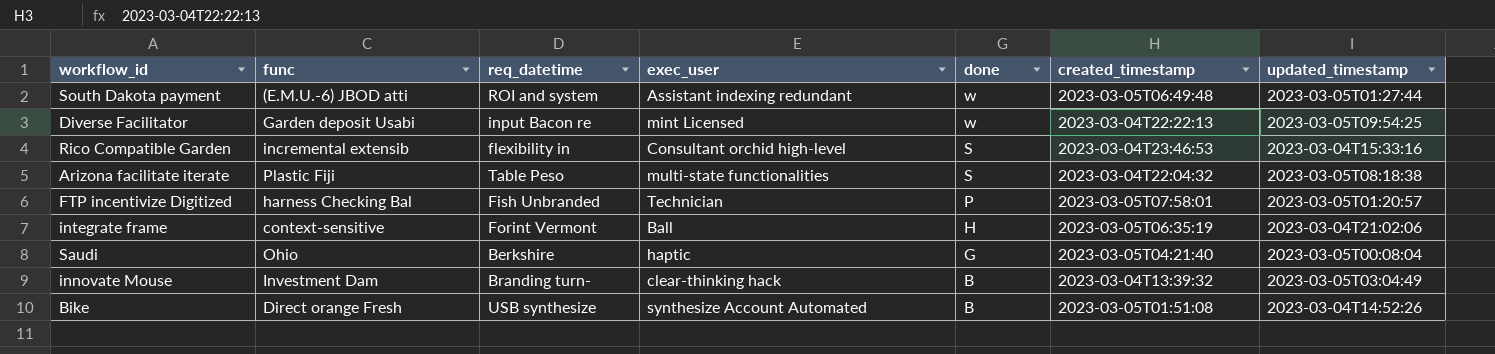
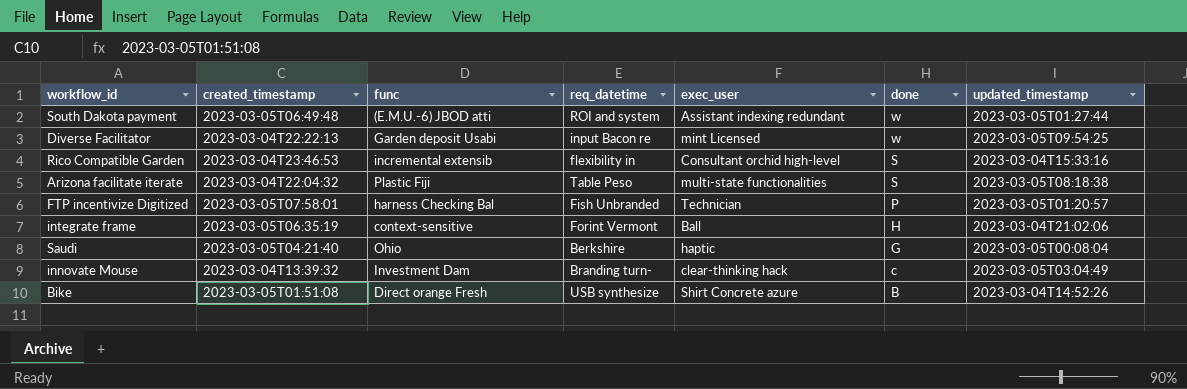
column created_timestamp | position: 6 -> 2
innovate Mouse | done: B -> c
Bike | exec_user: synthesize Account Automated -> Shirt Concrete azure

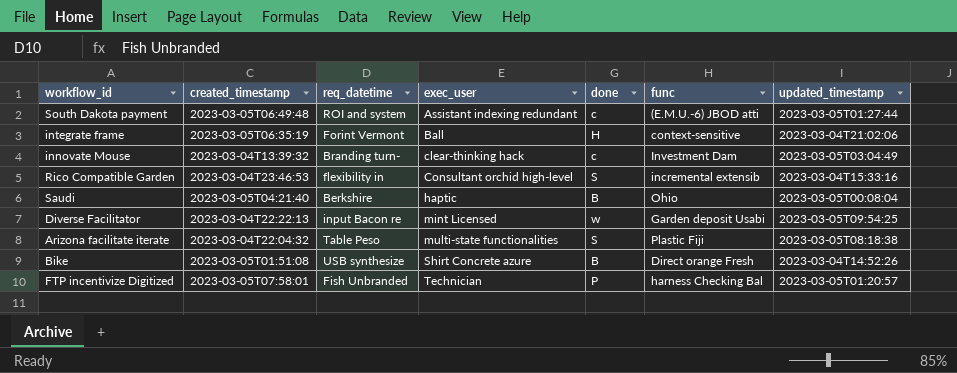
row order: done descending -> exec_user ascending
column func | position: 3 -> 6
South Dakota payment | done: w -> c
Saudi | done: G -> B

